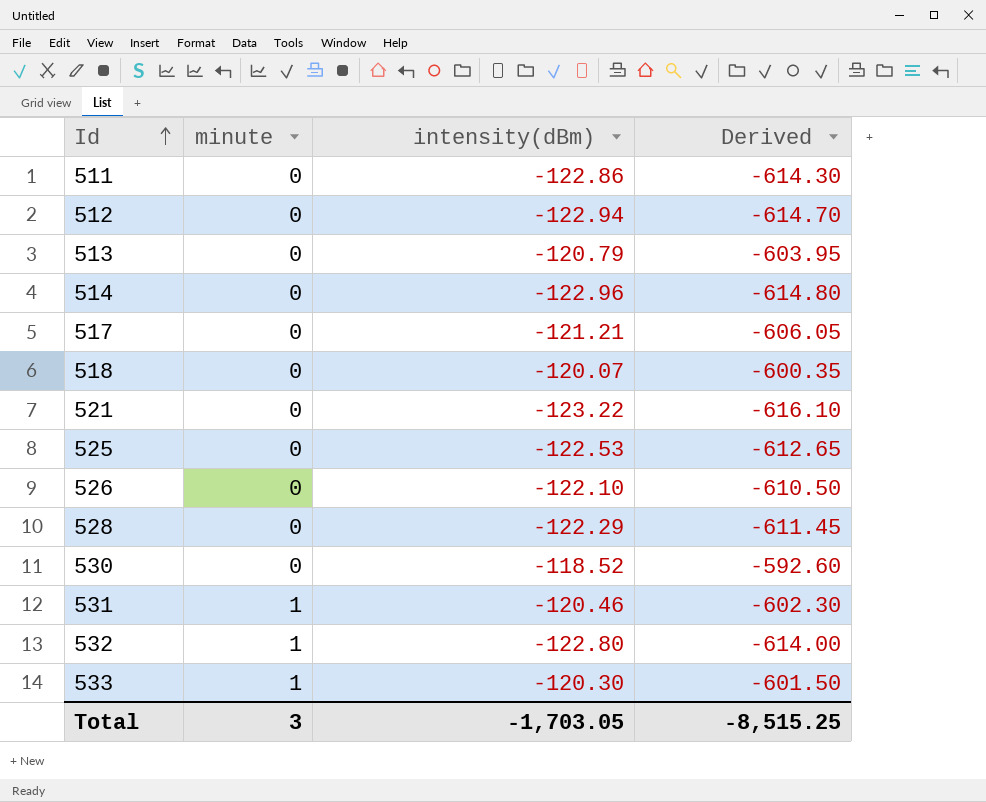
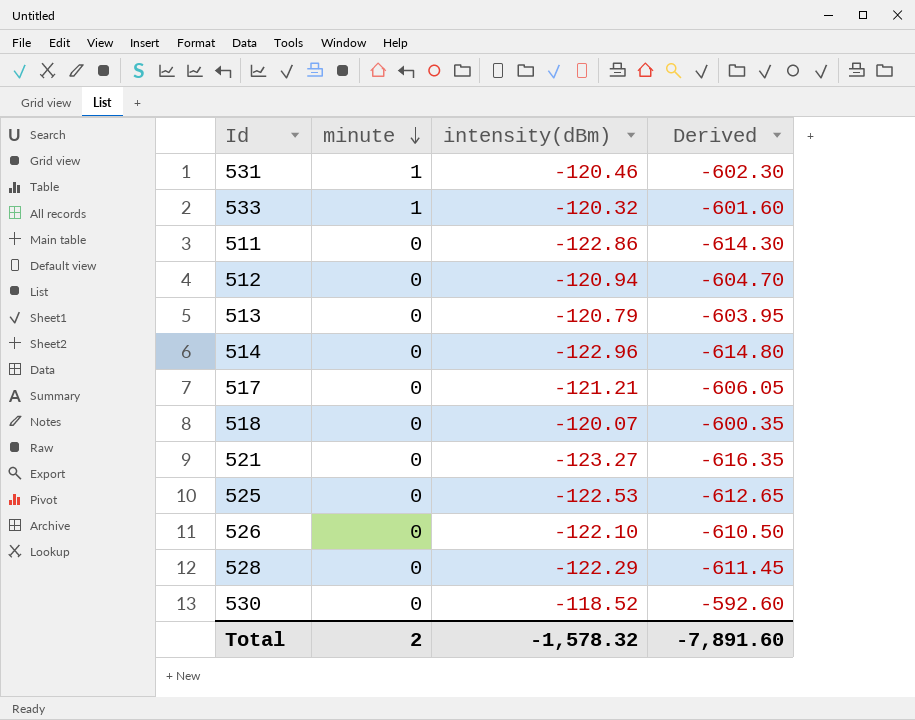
row order: Id ascending -> minute descending
row 532: 1 | -122.80 | -614.00 -> none
533 | intensity(dBm): -120.30 -> -120.32
533 | Derived: -601.50 -> -601.60
512 | intensity(dBm): -122.94 -> -120.94
512 | Derived: -614.70 -> -604.70
521 | intensity(dBm): -123.22 -> -123.27
521 | Derived: -616.10 -> -616.35
Total | minute: 3 -> 2
Total | intensity(dBm): -1,703.05 -> -1,578.32
Total | Derived: -8,515.25 -> -7,891.60

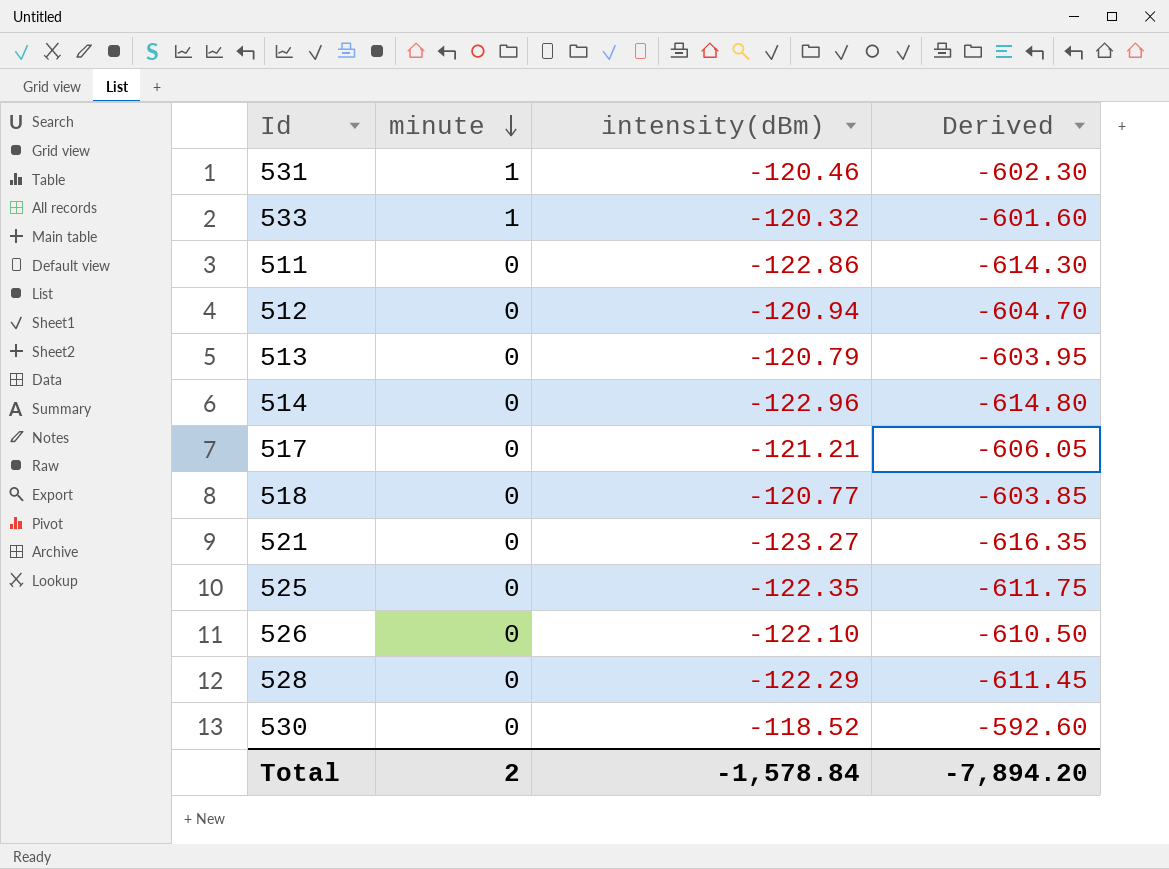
518 | intensity(dBm): -120.07 -> -120.77
518 | Derived: -600.35 -> -603.85
525 | intensity(dBm): -122.53 -> -122.35
525 | Derived: -612.65 -> -611.75
Total | intensity(dBm): -1,578.32 -> -1,578.84
Total | Derived: -7,891.60 -> -7,894.20

